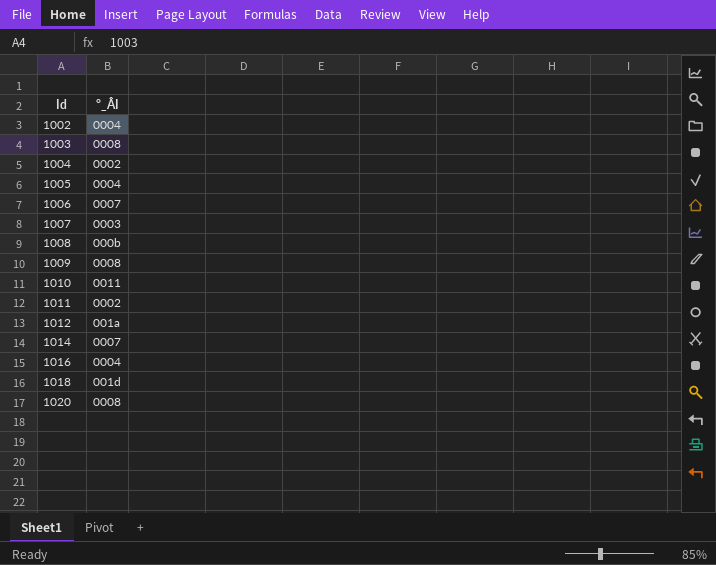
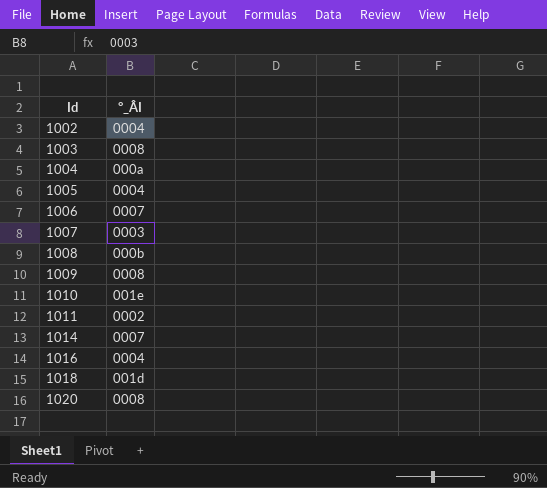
row 1012: 001a -> none
1004 | °_ÂI: 0002 -> 000a
1010 | °_ÂI: 0011 -> 001e

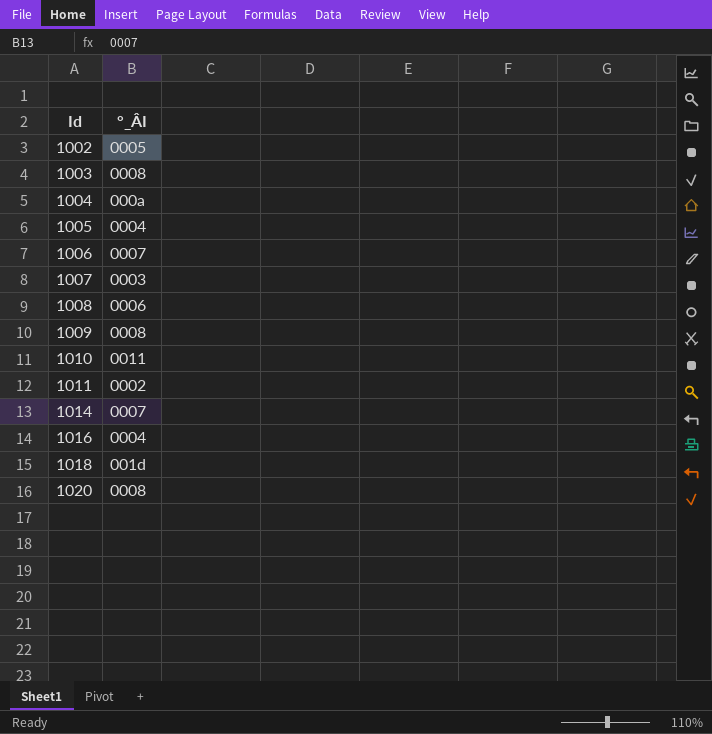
1002 | °_ÂI: 0004 -> 0005
1008 | °_ÂI: 000b -> 0006
1010 | °_ÂI: 001e -> 0011

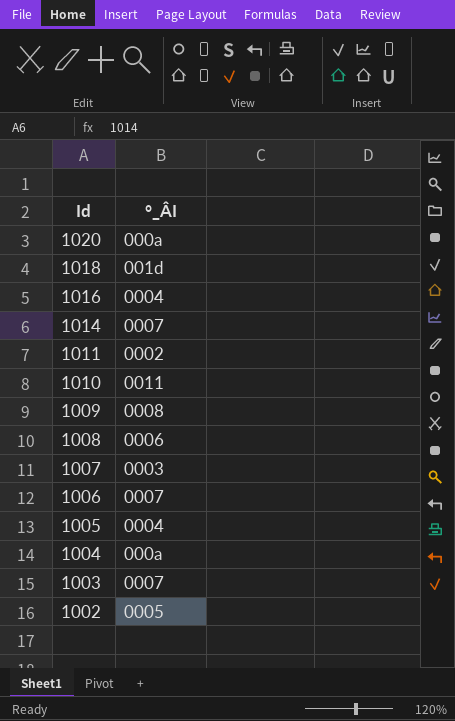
row order: Id ascending -> Id descending
1020 | °_ÂI: 0008 -> 000a
1003 | °_ÂI: 0008 -> 0007

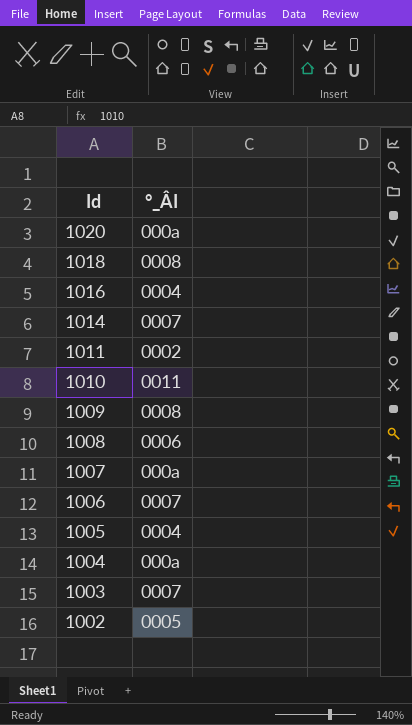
1018 | °_ÂI: 001d -> 0008
1007 | °_ÂI: 0003 -> 000a

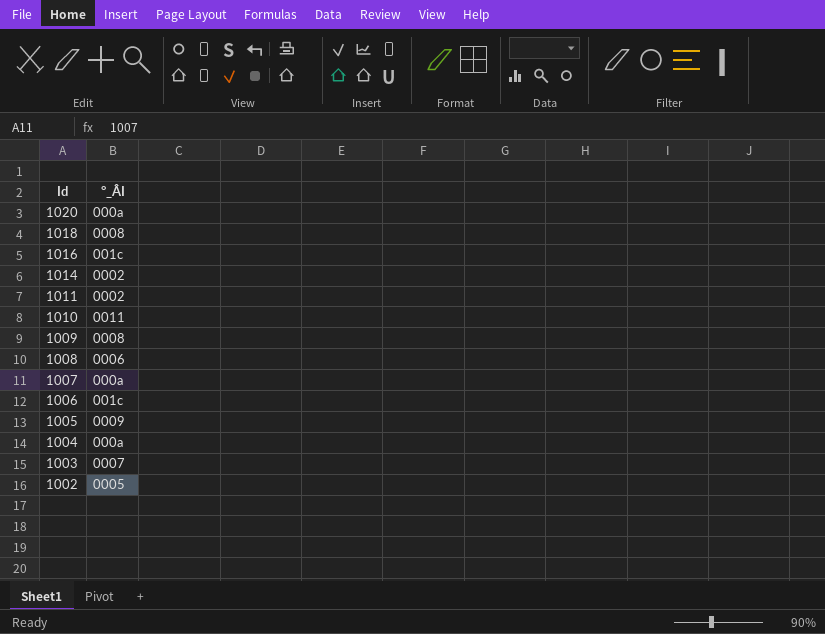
1016 | °_ÂI: 0004 -> 001c
1014 | °_ÂI: 0007 -> 0002
1006 | °_ÂI: 0007 -> 001c
1005 | °_ÂI: 0004 -> 0009

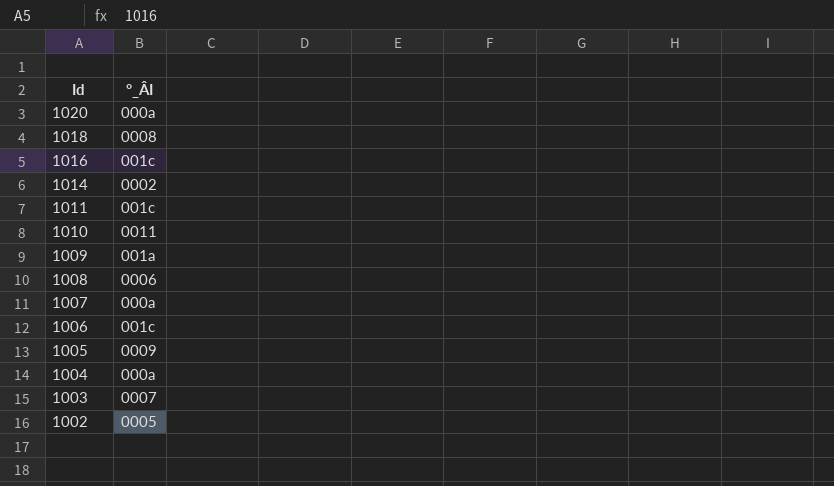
1011 | °_ÂI: 0002 -> 001c
1009 | °_ÂI: 0008 -> 001a

